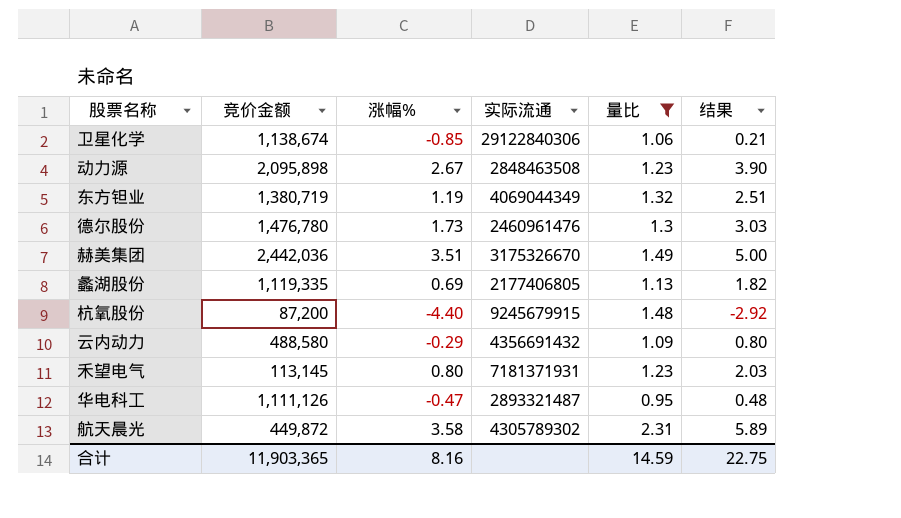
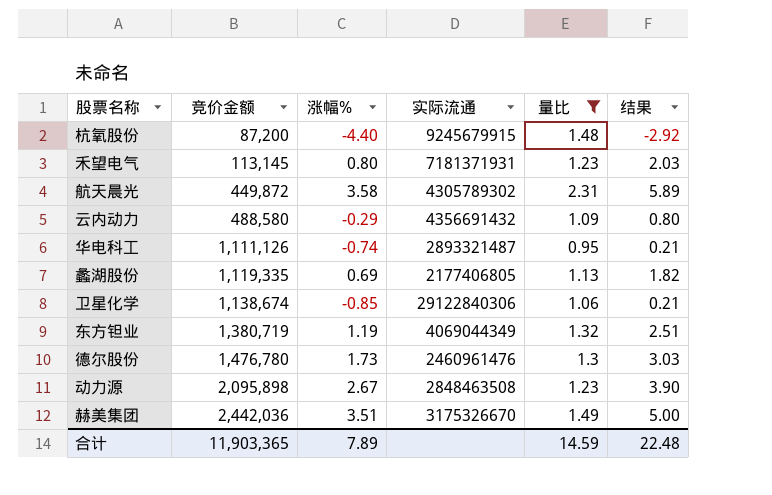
row order: none -> 竞价金额 ascending
华电科工 | 涨幅%: -0.47 -> -0.74
华电科工 | 结果: 0.48 -> 0.21
合计 | 涨幅%: 8.16 -> 7.89
合计 | 结果: 22.75 -> 22.48

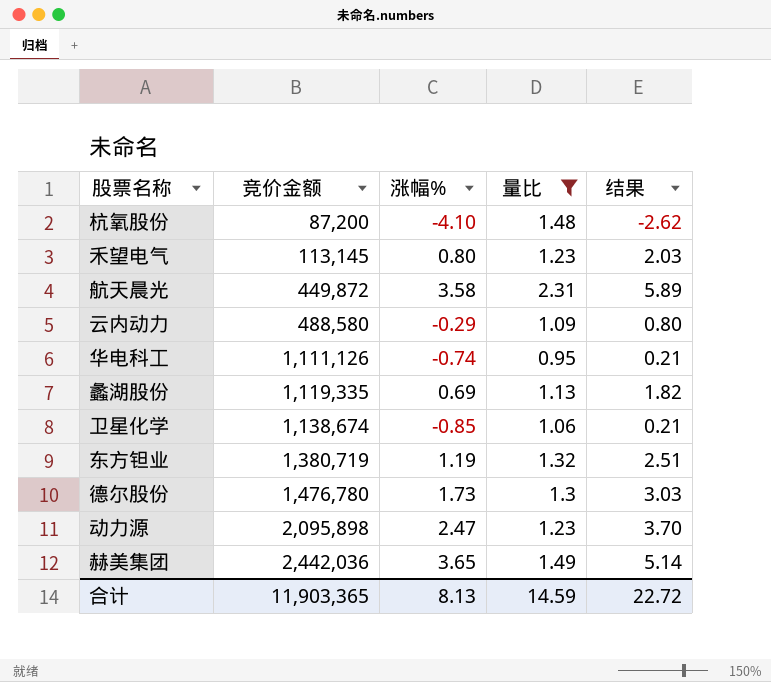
column 实际流通 | position: 4 -> none
杭氧股份 | 涨幅%: -4.40 -> -4.10
杭氧股份 | 结果: -2.92 -> -2.62
动力源 | 涨幅%: 2.67 -> 2.47
动力源 | 结果: 3.90 -> 3.70
赫美集团 | 涨幅%: 3.51 -> 3.65
赫美集团 | 结果: 5.00 -> 5.14
合计 | 涨幅%: 7.89 -> 8.13
合计 | 结果: 22.48 -> 22.72

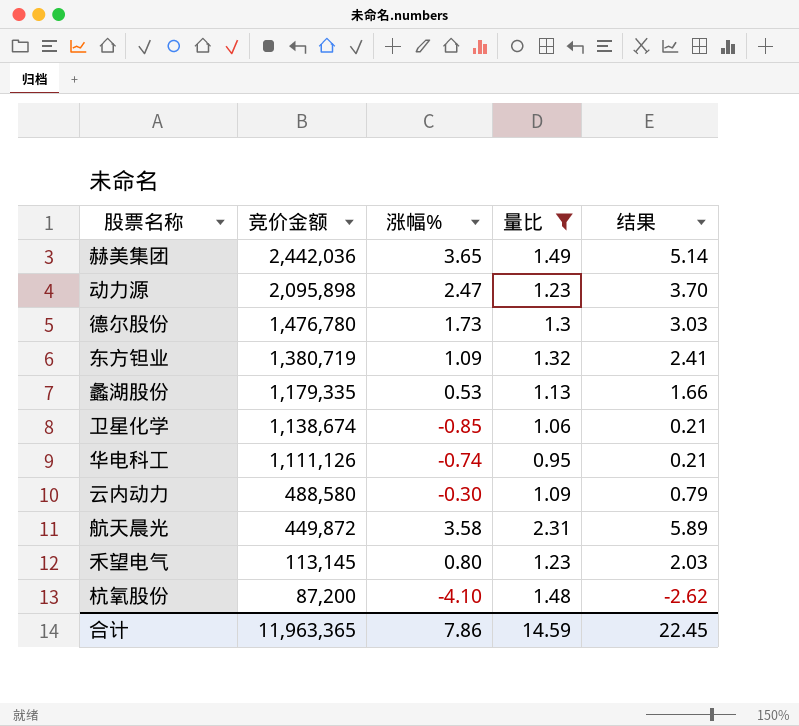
row order: 竞价金额 ascending -> 竞价金额 descending
东方钽业 | 涨幅%: 1.19 -> 1.09
东方钽业 | 结果: 2.51 -> 2.41
蠡湖股份 | 竞价金额: 1,119,335 -> 1,179,335
蠡湖股份 | 涨幅%: 0.69 -> 0.53
蠡湖股份 | 结果: 1.82 -> 1.66
云内动力 | 涨幅%: -0.29 -> -0.30
云内动力 | 结果: 0.80 -> 0.79
合计 | 竞价金额: 11,903,365 -> 11,963,365
合计 | 涨幅%: 8.13 -> 7.86
合计 | 结果: 22.72 -> 22.45

